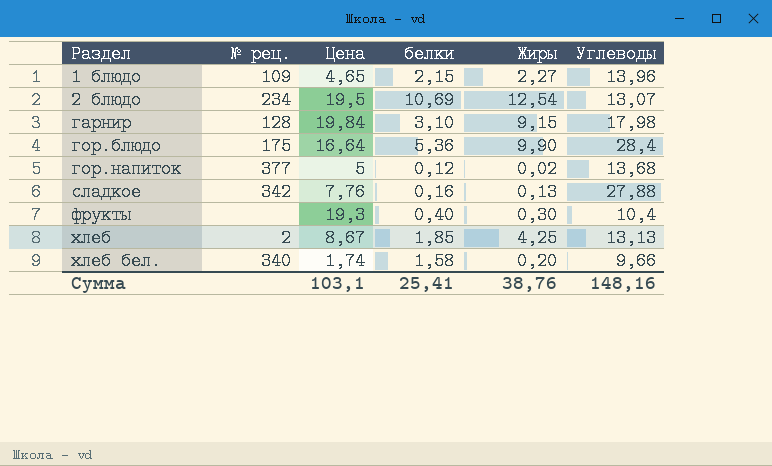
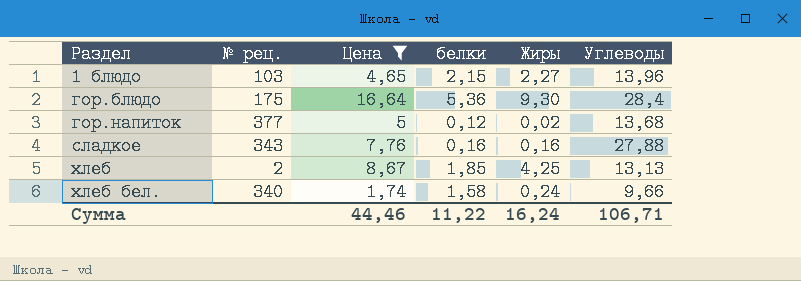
filter: none -> Цена <= 16,64
1 блюдо | № рец.: 109 -> 103
гор.блюдо | Жиры: 9,90 -> 9,30
сладкое | № рец.: 342 -> 343
сладкое | Жиры: 0,13 -> 0,16
хлеб бел. | Жиры: 0,20 -> 0,24
Сумма | Цена: 103,1 -> 44,46
Сумма | белки: 25,41 -> 11,22
Сумма | Жиры: 38,76 -> 16,24
Сумма | Углеводы: 148,16 -> 106,71

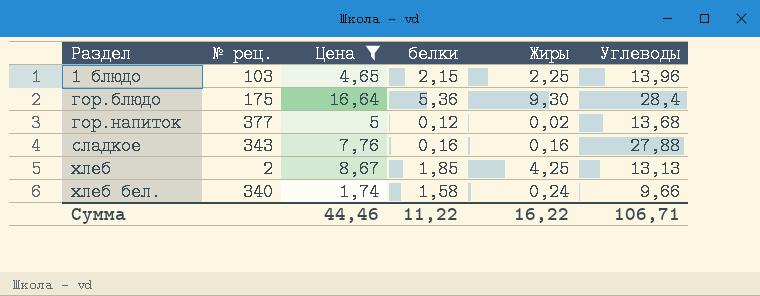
1 блюдо | Жиры: 2,27 -> 2,25
Сумма | Жиры: 16,24 -> 16,22

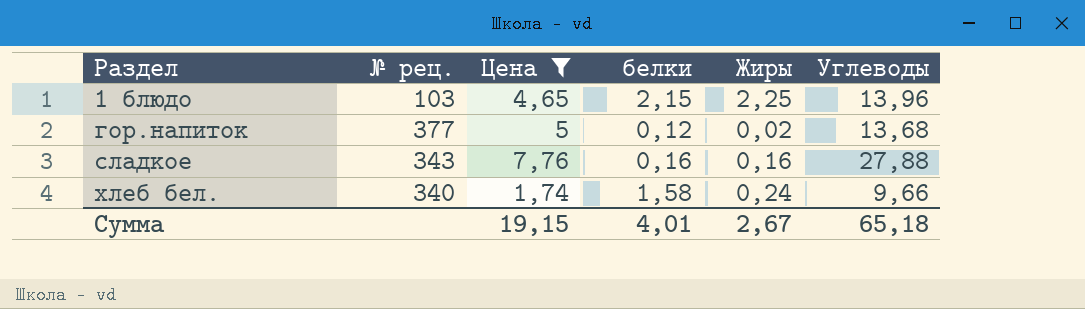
row гор.блюдо: 175 | 16,64 | 5,36 | 9,30 | 28,4 -> none
row хлеб: 2 | 8,67 | 1,85 | 4,25 | 13,13 -> none
Сумма | Цена: 44,46 -> 19,15
Сумма | белки: 11,22 -> 4,01
Сумма | Жиры: 16,22 -> 2,67
Сумма | Углеводы: 106,71 -> 65,18

